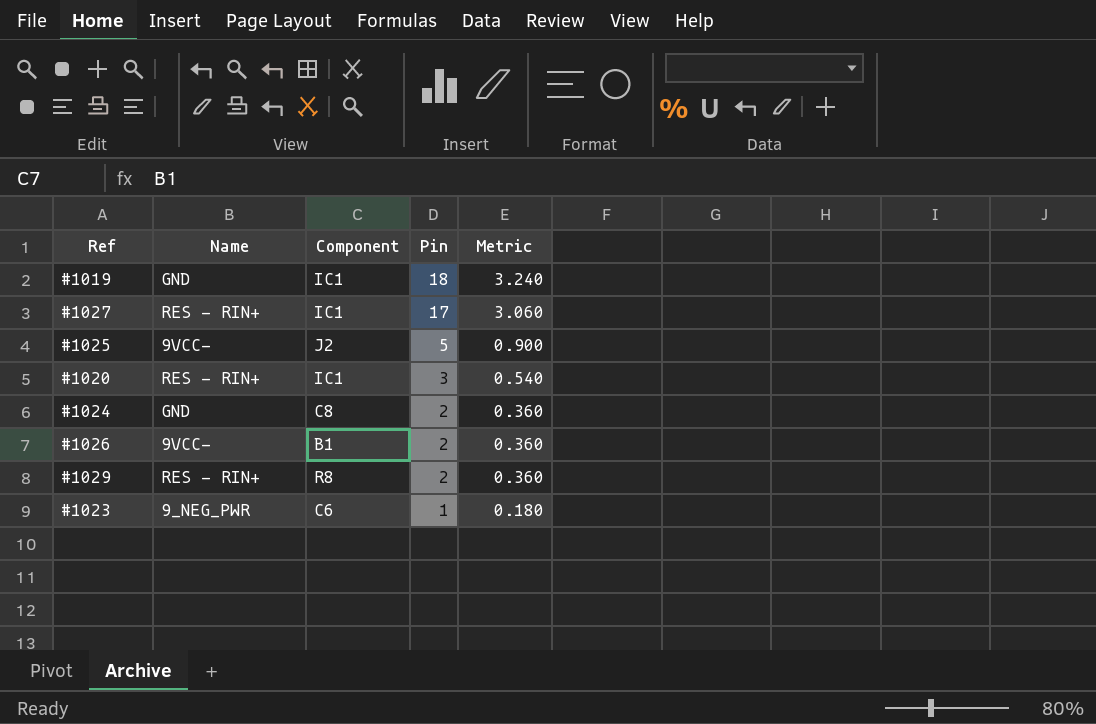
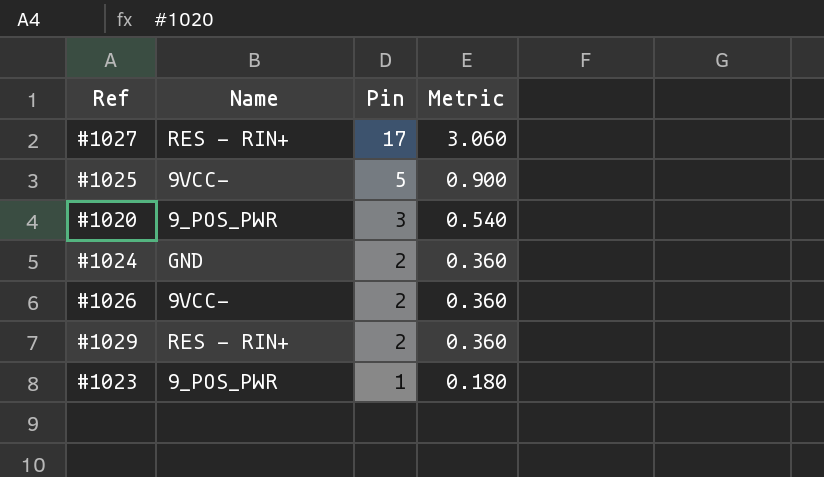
column Component | position: 3 -> none
row #1019: GND | IC1 | 18 | 3.240 -> none
#1020 | Name: RES - RIN+ -> 9_POS_PWR
#1023 | Name: 9_NEG_PWR -> 9_POS_PWR

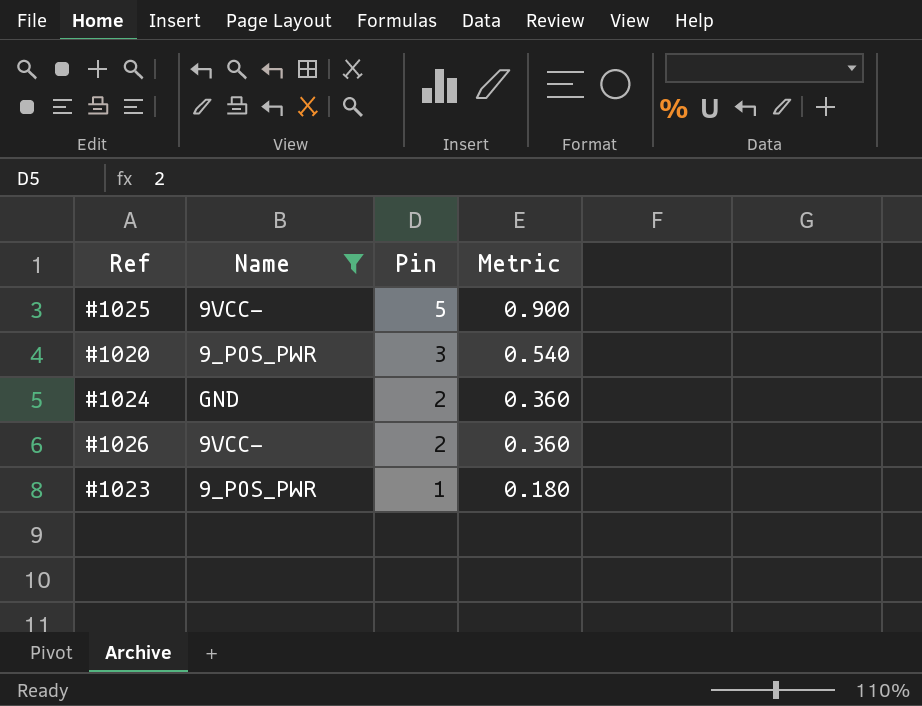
filter: none -> Name != RES - RIN+

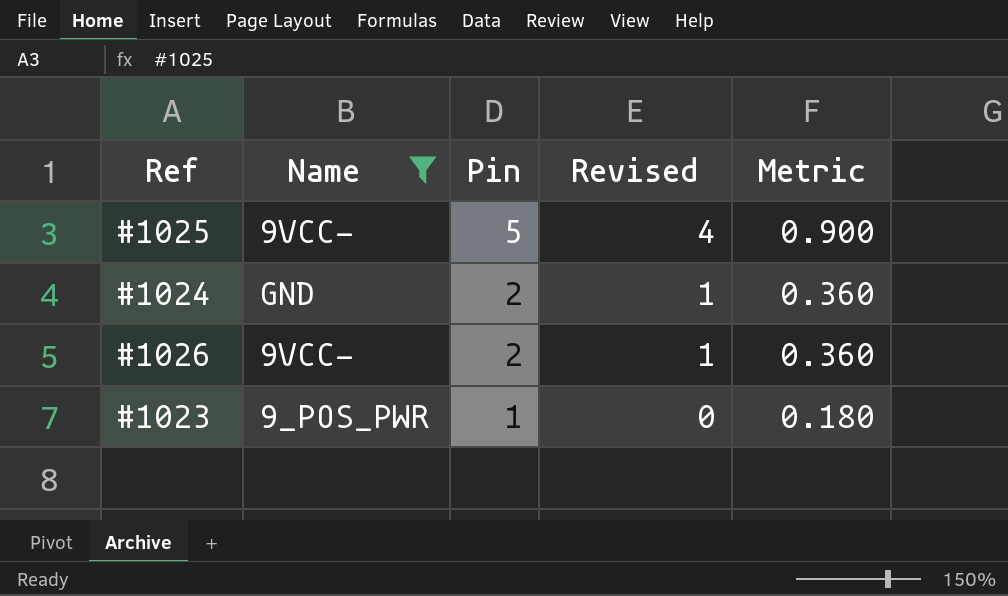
column Revised | formula: none -> [Pin] - 1
row #1020: 9_POS_PWR | 3 | 0.540 -> none

